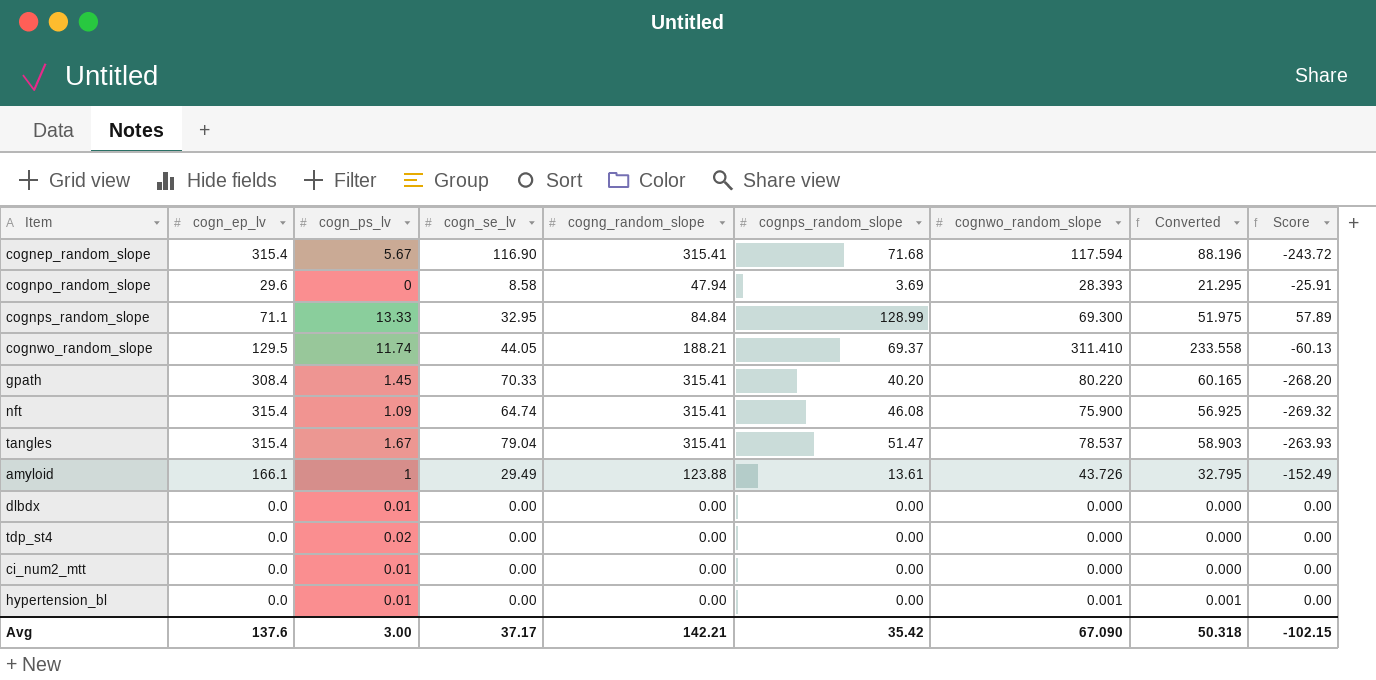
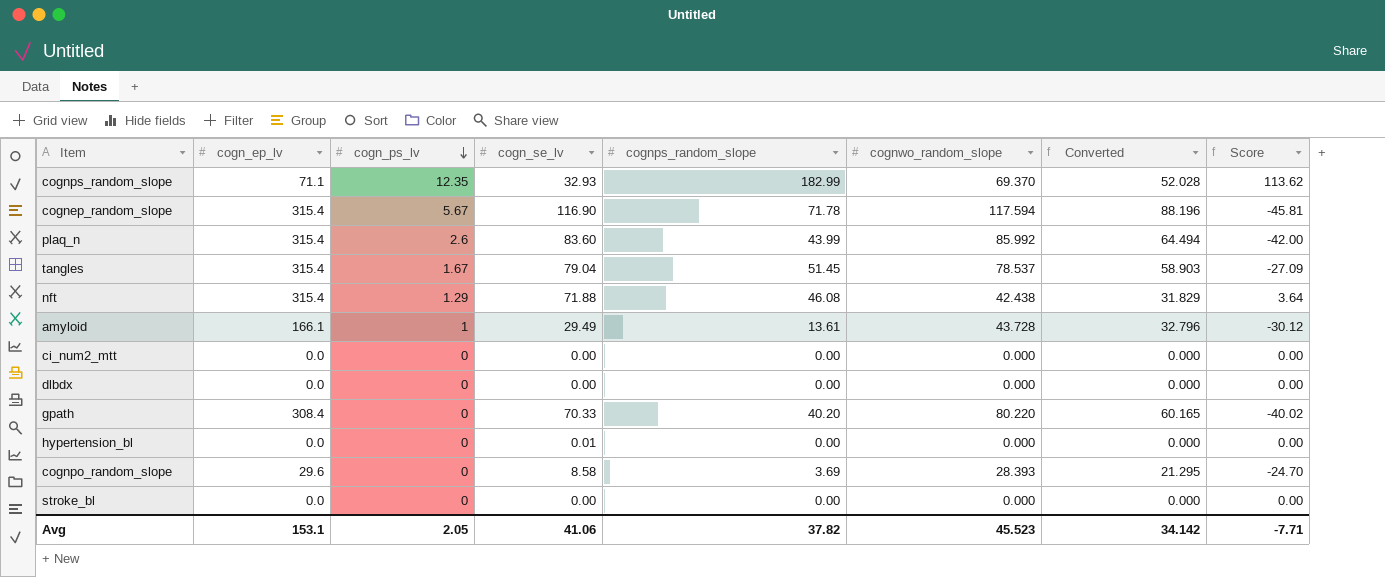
row order: none -> cogn_ps_lv descending
column cogng_random_slope | position: 5 -> none
column Score | formula: [cognps_random_slope] - [cogn_ep_lv] -> [cognps_random_slope] - [cognwo_random_slope]
row cognwo_random_slope: 129.5 | 11.74 | 44.05 | 188.21 | 69.37 | 311.410 | 233.558 | -60.13 -> none
row tdp_st4: 0.0 | 0.02 | 0.00 | 0.00 | 0.00 | 0.000 | 0.000 | 0.00 -> none
cognps_random_slope | cogn_ps_lv: 13.33 -> 12.35
cognps_random_slope | cogn_se_lv: 32.95 -> 32.93
cognps_random_slope | cognps_random_slope: 128.99 -> 182.99
cognps_random_slope | cognwo_random_slope: 69.300 -> 69.370
cognps_random_slope | Converted: 51.975 -> 52.028
cognep_random_slope | cognps_random_slope: 71.68 -> 71.78
row plaq_n: none -> 315.4 | 2.6 | 83.60 | 43.99 | 85.992 | 64.494 | -42.00
tangles | cognps_random_slope: 51.47 -> 51.45
nft | cogn_ps_lv: 1.09 -> 1.29
nft | cogn_se_lv: 64.74 -> 71.88
nft | cognwo_random_slope: 75.900 -> 42.438
nft | Converted: 56.925 -> 31.829
amyloid | cognwo_random_slope: 43.726 -> 43.728
amyloid | Converted: 32.795 -> 32.796
ci_num2_mtt | cogn_ps_lv: 0.01 -> 0
dlbdx | cogn_ps_lv: 0.01 -> 0
gpath | cogn_ps_lv: 1.45 -> 0
hypertension_bl | cogn_ps_lv: 0.01 -> 0
hypertension_bl | cogn_se_lv: 0.00 -> 0.01
hypertension_bl | cognwo_random_slope: 0.001 -> 0.000
hypertension_bl | Converted: 0.001 -> 0.000
row stroke_bl: none -> 0.0 | 0 | 0.00 | 0.00 | 0.000 | 0.000 | 0.00
Avg | cogn_ep_lv: 137.6 -> 153.1
Avg | cogn_ps_lv: 3.00 -> 2.05
Avg | cogn_se_lv: 37.17 -> 41.06
Avg | cognps_random_slope: 35.42 -> 37.82
Avg | cognwo_random_slope: 67.090 -> 45.523
Avg | Converted: 50.318 -> 34.142
Avg | Score: -102.15 -> -7.71

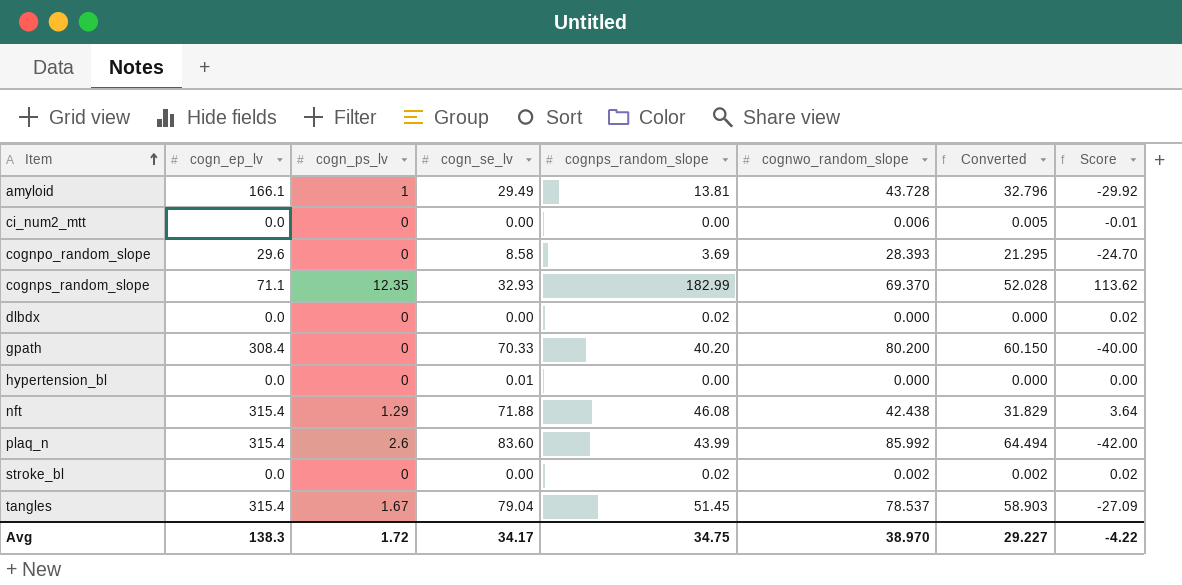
row order: cogn_ps_lv descending -> Item ascending
row cognep_random_slope: 315.4 | 5.67 | 116.90 | 71.78 | 117.594 | 88.196 | -45.81 -> none
amyloid | cognps_random_slope: 13.61 -> 13.81
amyloid | Score: -30.12 -> -29.92
ci_num2_mtt | cognwo_random_slope: 0.000 -> 0.006
ci_num2_mtt | Converted: 0.000 -> 0.005
ci_num2_mtt | Score: 0.00 -> -0.01
dlbdx | cognps_random_slope: 0.00 -> 0.02
dlbdx | Score: 0.00 -> 0.02
gpath | cognwo_random_slope: 80.220 -> 80.200
gpath | Converted: 60.165 -> 60.150
gpath | Score: -40.02 -> -40.00
stroke_bl | cognps_random_slope: 0.00 -> 0.02
stroke_bl | cognwo_random_slope: 0.000 -> 0.002
stroke_bl | Converted: 0.000 -> 0.002
stroke_bl | Score: 0.00 -> 0.02
Avg | cogn_ep_lv: 153.1 -> 138.3
Avg | cogn_ps_lv: 2.05 -> 1.72
Avg | cogn_se_lv: 41.06 -> 34.17
Avg | cognps_random_slope: 37.82 -> 34.75
Avg | cognwo_random_slope: 45.523 -> 38.970
Avg | Converted: 34.142 -> 29.227
Avg | Score: -7.71 -> -4.22

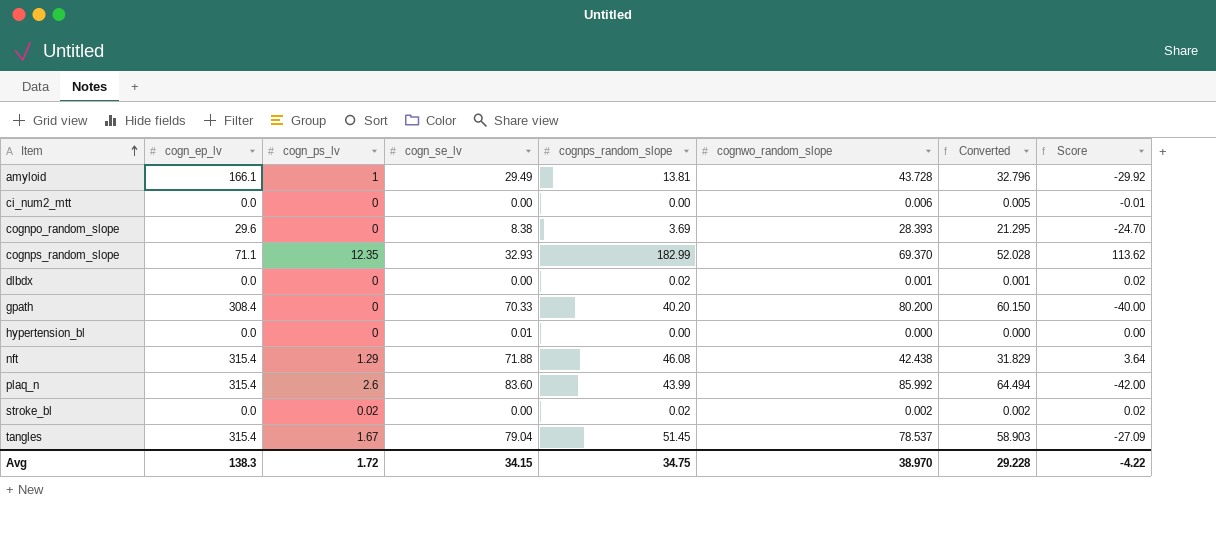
cognpo_random_slope | cogn_se_lv: 8.58 -> 8.38
dlbdx | cognwo_random_slope: 0.000 -> 0.001
dlbdx | Converted: 0.000 -> 0.001
stroke_bl | cogn_ps_lv: 0 -> 0.02
Avg | cogn_se_lv: 34.17 -> 34.15
Avg | Converted: 29.227 -> 29.228

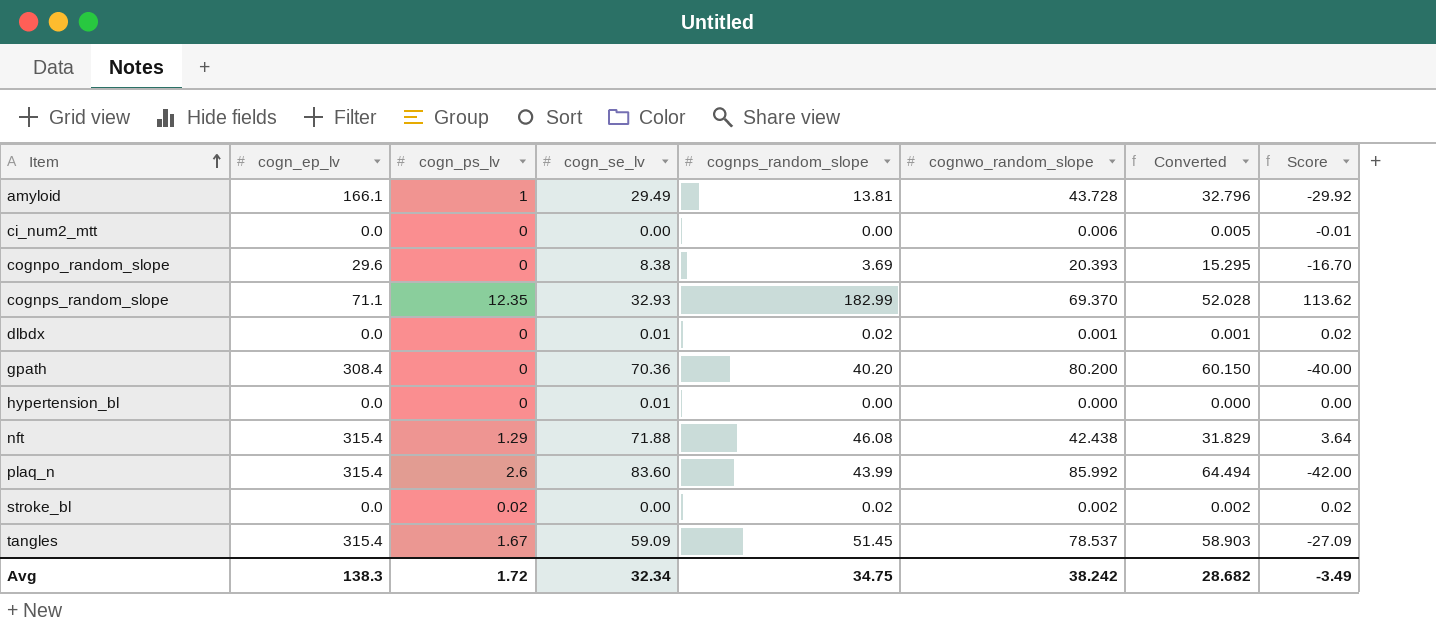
cognpo_random_slope | cognwo_random_slope: 28.393 -> 20.393
cognpo_random_slope | Converted: 21.295 -> 15.295
cognpo_random_slope | Score: -24.70 -> -16.70
dlbdx | cogn_se_lv: 0.00 -> 0.01
gpath | cogn_se_lv: 70.33 -> 70.36
tangles | cogn_se_lv: 79.04 -> 59.09
Avg | cogn_se_lv: 34.15 -> 32.34
Avg | cognwo_random_slope: 38.970 -> 38.242
Avg | Converted: 29.228 -> 28.682
Avg | Score: -4.22 -> -3.49

